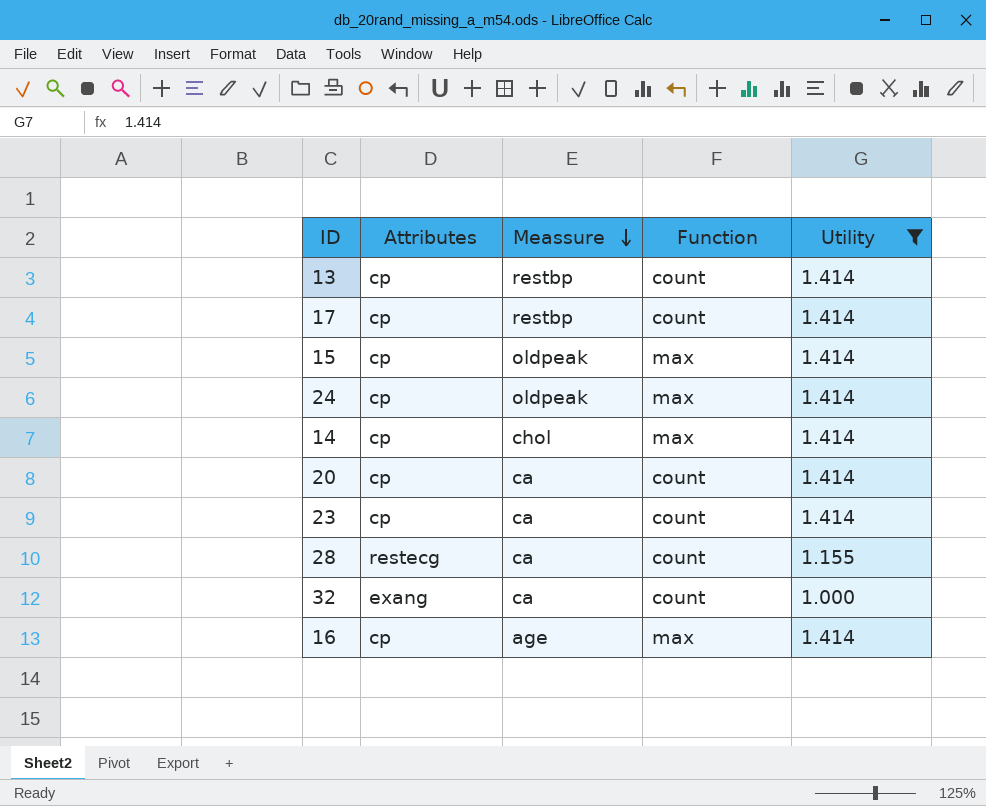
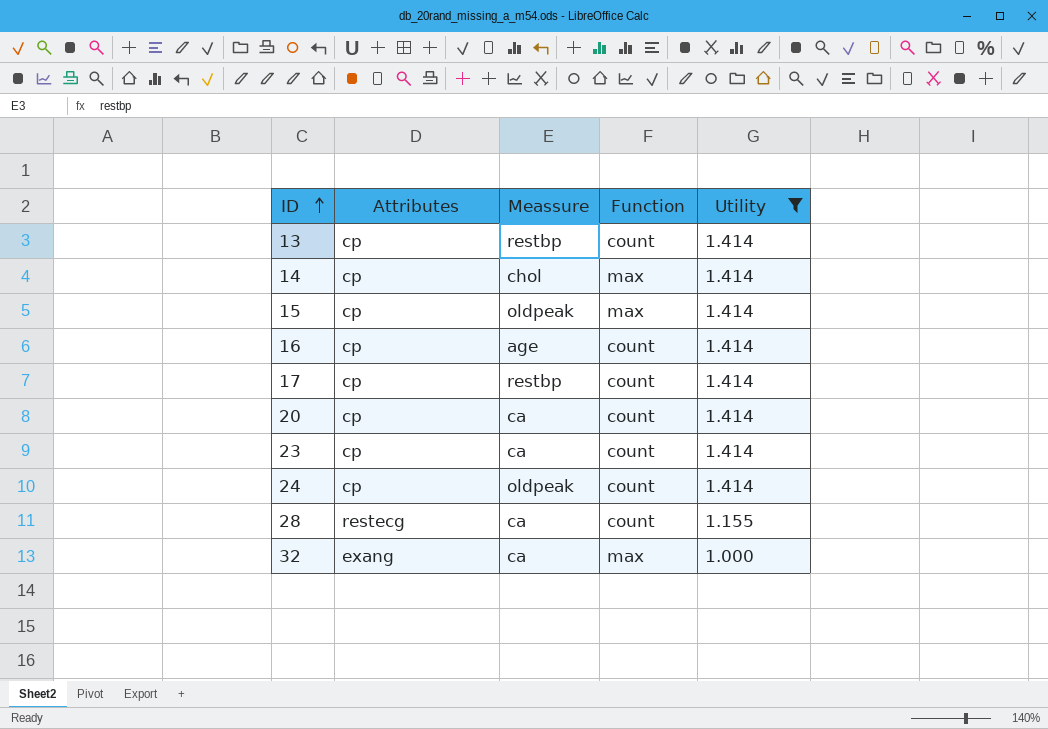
row order: Meassure descending -> ID ascending
16 | Function: max -> count
24 | Function: max -> count
32 | Function: count -> max

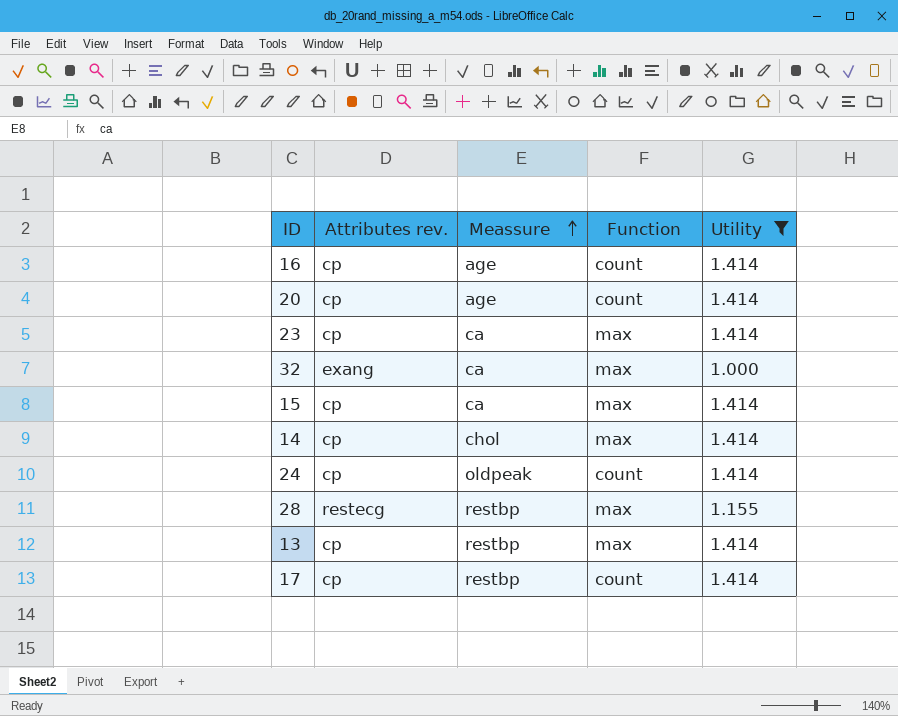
row order: ID ascending -> Meassure ascending
column name: Attributes -> Attributes rev.
20 | Meassure: ca -> age
23 | Function: count -> max
15 | Meassure: oldpeak -> ca
28 | Meassure: ca -> restbp
28 | Function: count -> max
13 | Function: count -> max

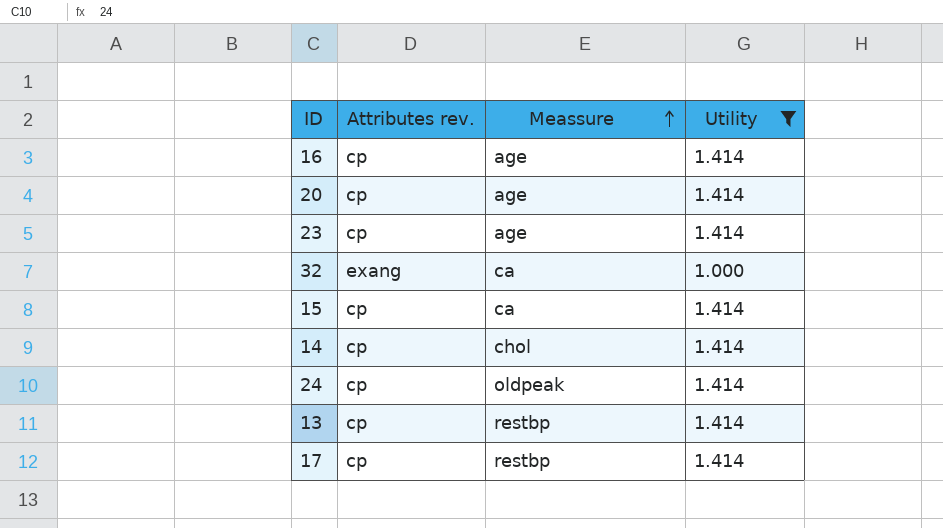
column Function | position: 4 -> none
row 28: restecg | restbp | max | 1.155 -> none
23 | Meassure: ca -> age

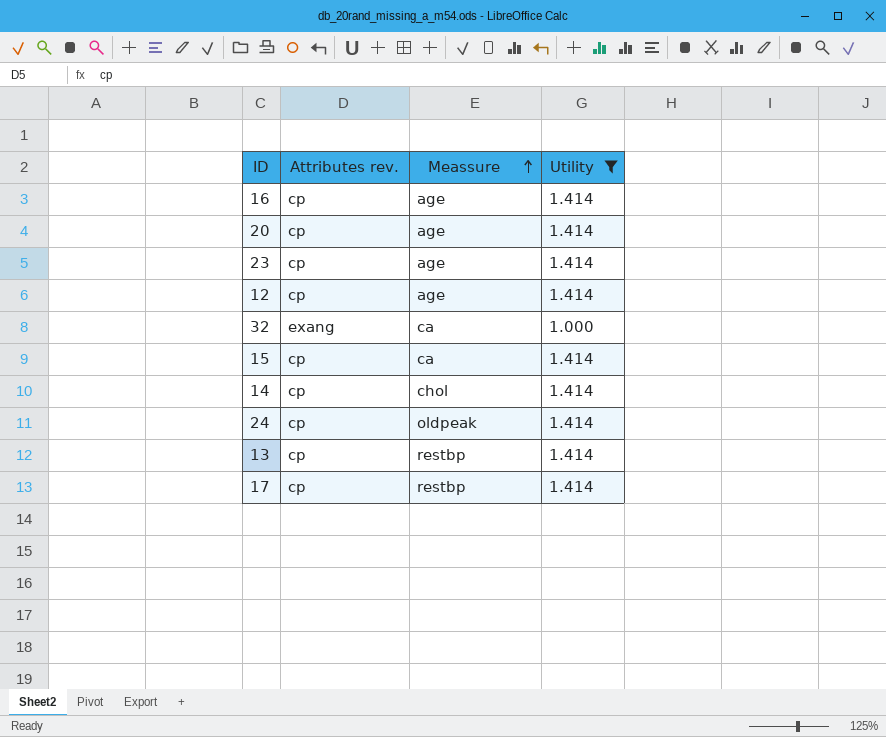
row 12: none -> cp | age | 1.414

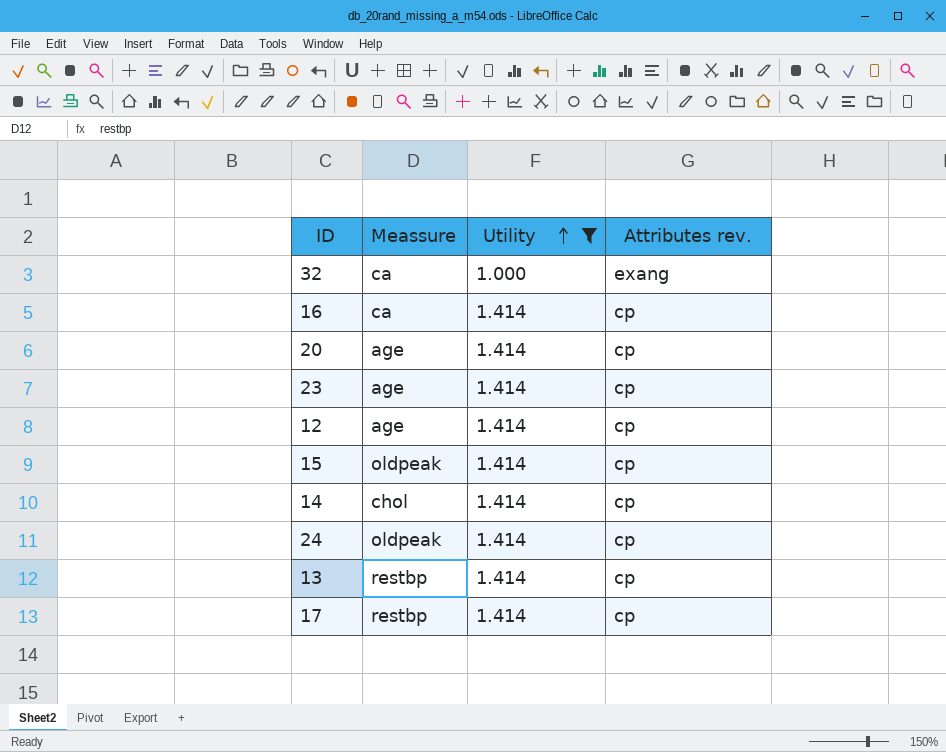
row order: Meassure ascending -> Utility ascending
column Attributes rev. | position: 2 -> 4
16 | Meassure: age -> ca
15 | Meassure: ca -> oldpeak

